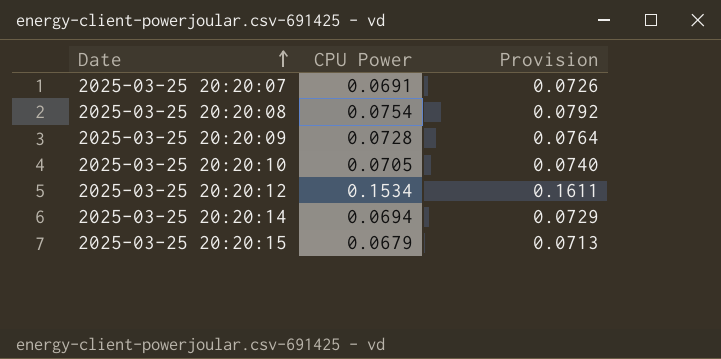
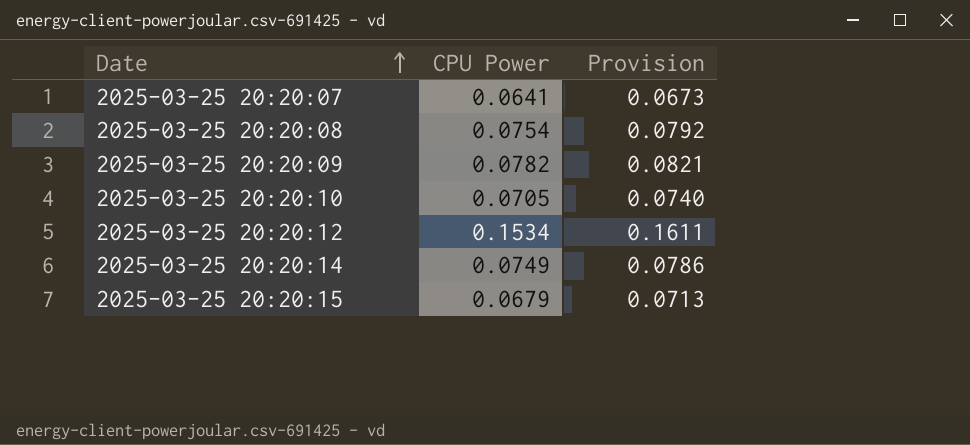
2025-03-25 20:20:07 | CPU Power: 0.0691 -> 0.0641
2025-03-25 20:20:07 | Provision: 0.0726 -> 0.0673
2025-03-25 20:20:09 | CPU Power: 0.0728 -> 0.0782
2025-03-25 20:20:09 | Provision: 0.0764 -> 0.0821
2025-03-25 20:20:14 | CPU Power: 0.0694 -> 0.0749
2025-03-25 20:20:14 | Provision: 0.0729 -> 0.0786

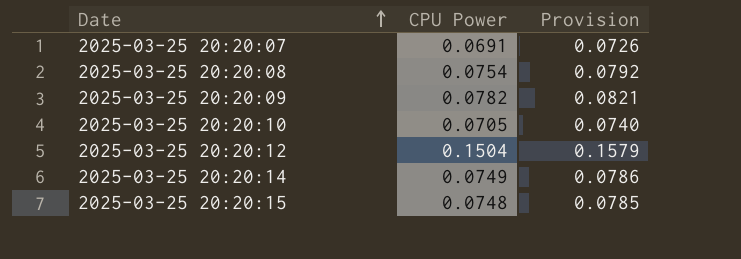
2025-03-25 20:20:07 | CPU Power: 0.0641 -> 0.0691
2025-03-25 20:20:07 | Provision: 0.0673 -> 0.0726
2025-03-25 20:20:12 | CPU Power: 0.1534 -> 0.1504
2025-03-25 20:20:12 | Provision: 0.1611 -> 0.1579
2025-03-25 20:20:15 | CPU Power: 0.0679 -> 0.0748
2025-03-25 20:20:15 | Provision: 0.0713 -> 0.0785

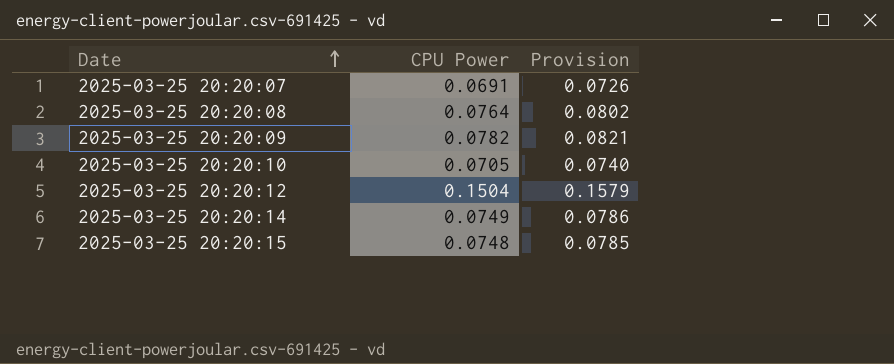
2025-03-25 20:20:08 | CPU Power: 0.0754 -> 0.0764
2025-03-25 20:20:08 | Provision: 0.0792 -> 0.0802

